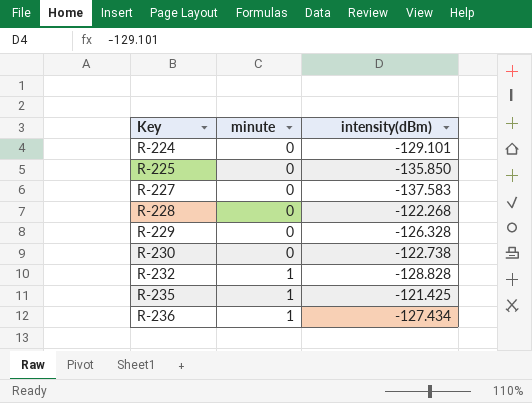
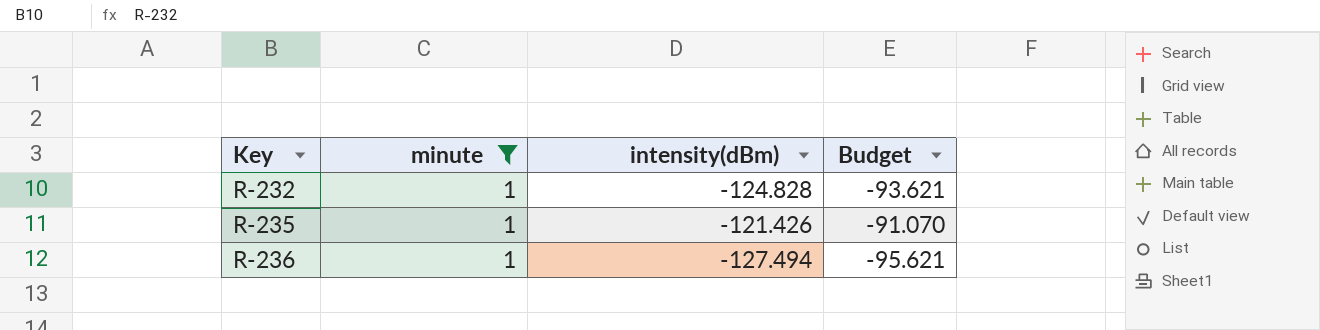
filter: none -> minute = 1
column Budget | formula: none -> [intensity(dBm)] * 0.75
R-232 | intensity(dBm): -128.828 -> -124.828
R-235 | intensity(dBm): -121.425 -> -121.426
R-236 | intensity(dBm): -127.434 -> -127.494

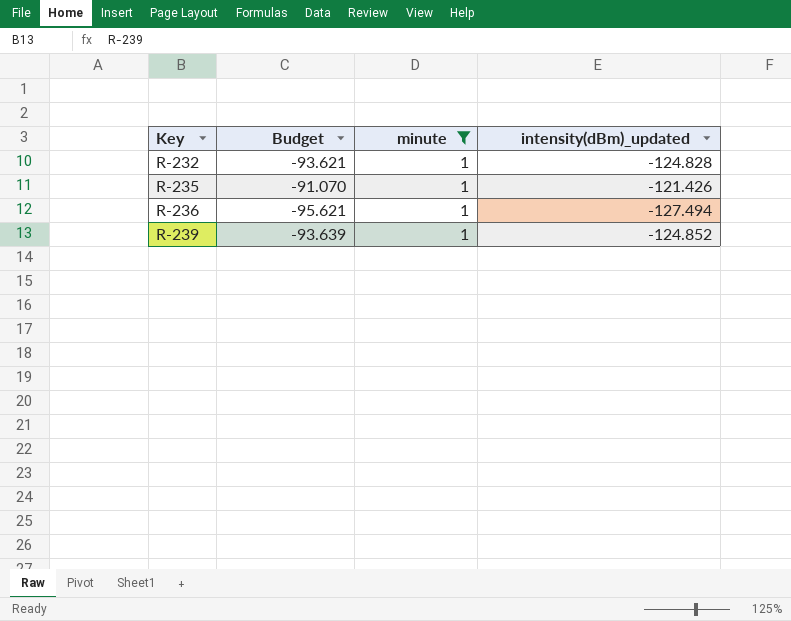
column Budget | position: 4 -> 2
column name: intensity(dBm) -> intensity(dBm)_updated
row R-239: none -> -93.639 | 1 | -124.852

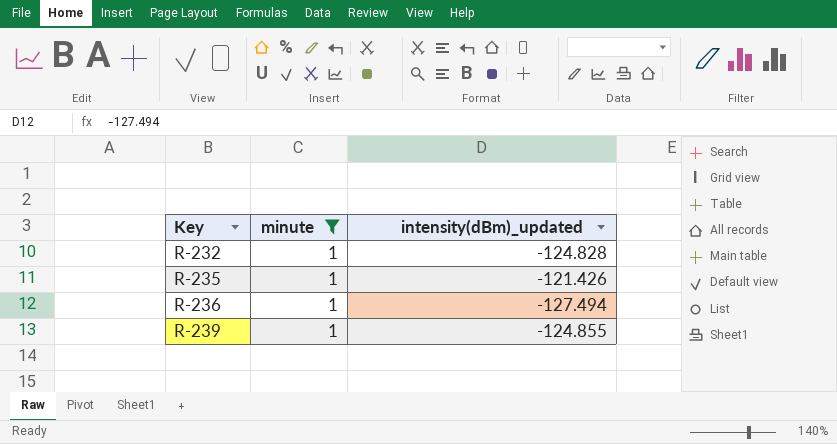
column Budget | formula: [intensity(dBm)_updated] * 0.75 -> none
R-239 | intensity(dBm)_updated: -124.852 -> -124.855

